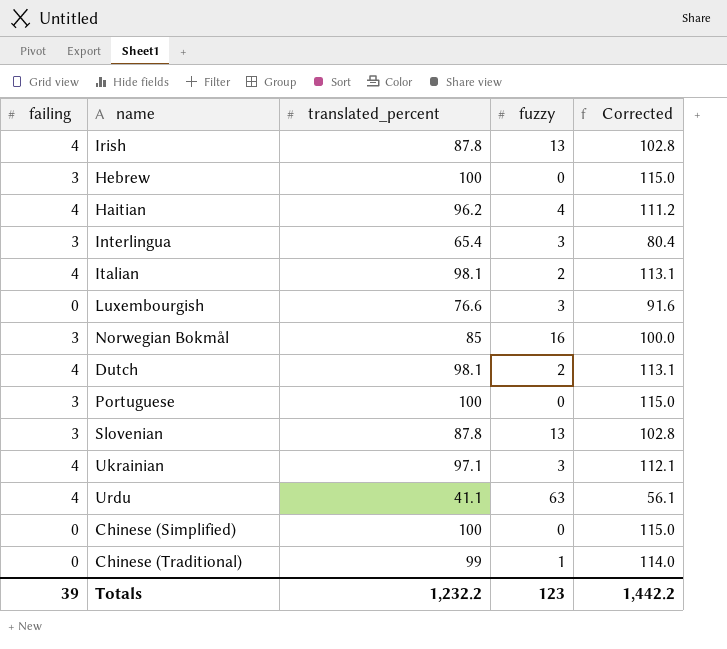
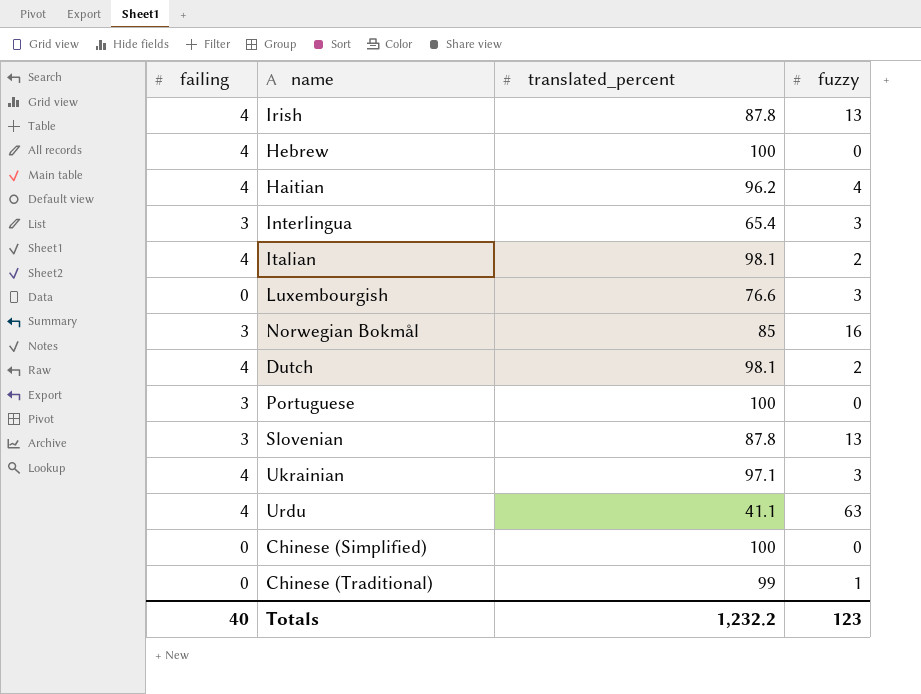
column Corrected | formula: [translated_percent] + 15 -> none
Hebrew | failing: 3 -> 4
Totals | failing: 39 -> 40

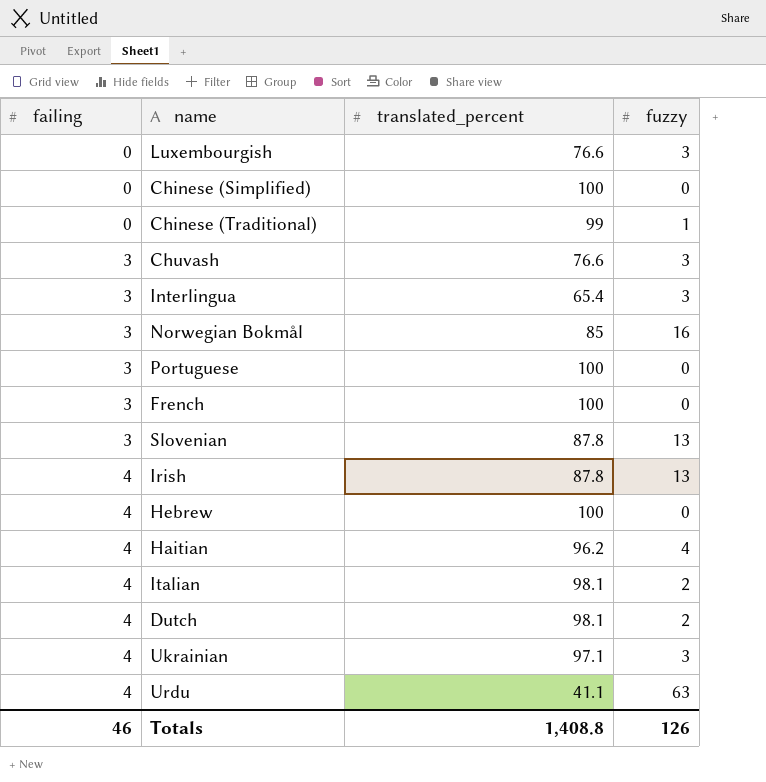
row order: none -> failing ascending
row Chuvash: none -> 3 | 76.6 | 3
row French: none -> 3 | 100 | 0
Totals | failing: 40 -> 46
Totals | translated_percent: 1,232.2 -> 1,408.8
Totals | fuzzy: 123 -> 126

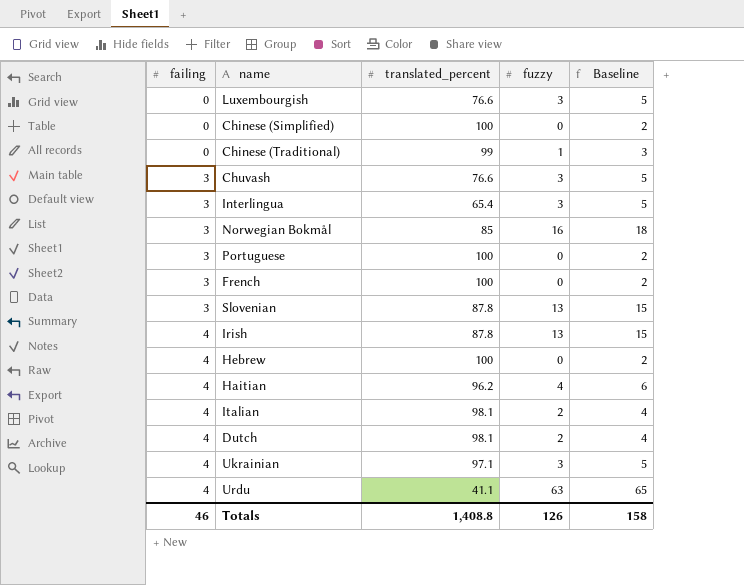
column Baseline | formula: none -> [fuzzy] + 2

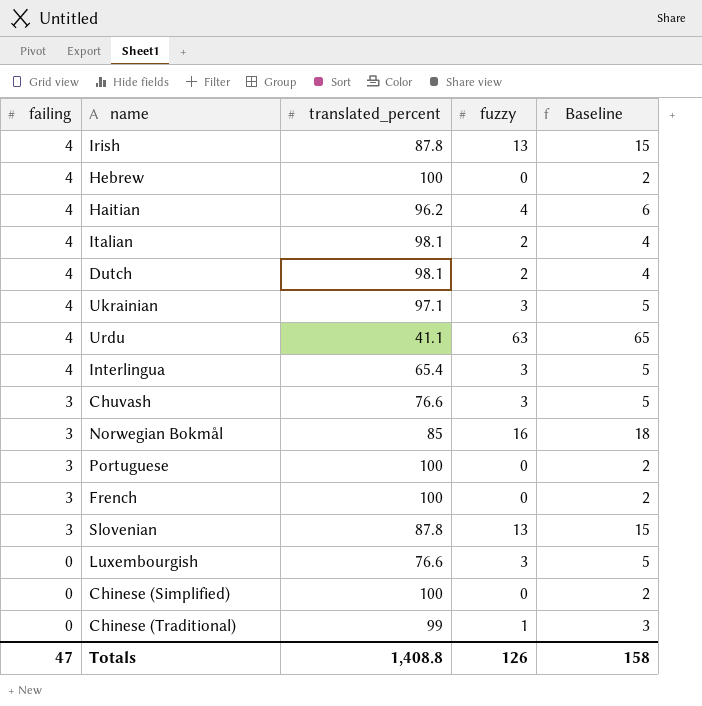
row order: failing ascending -> failing descending
Interlingua | failing: 3 -> 4
Totals | failing: 46 -> 47

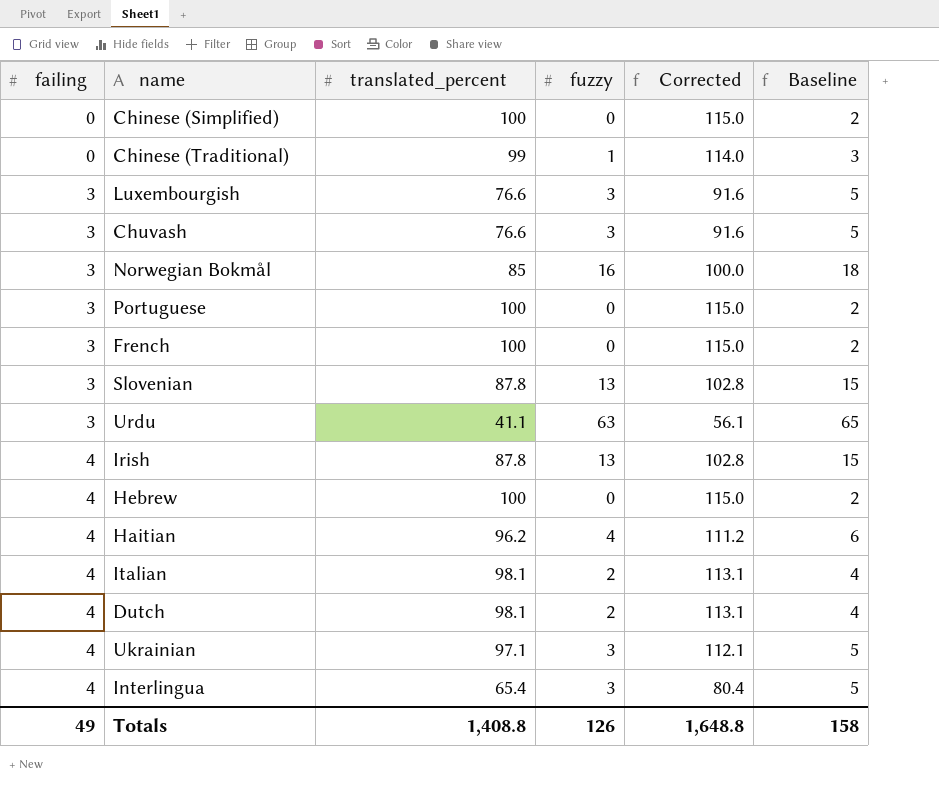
row order: failing descending -> failing ascending
column Corrected | formula: none -> [translated_percent] + 15
Luxembourgish | failing: 0 -> 3
Urdu | failing: 4 -> 3
Totals | failing: 47 -> 49

